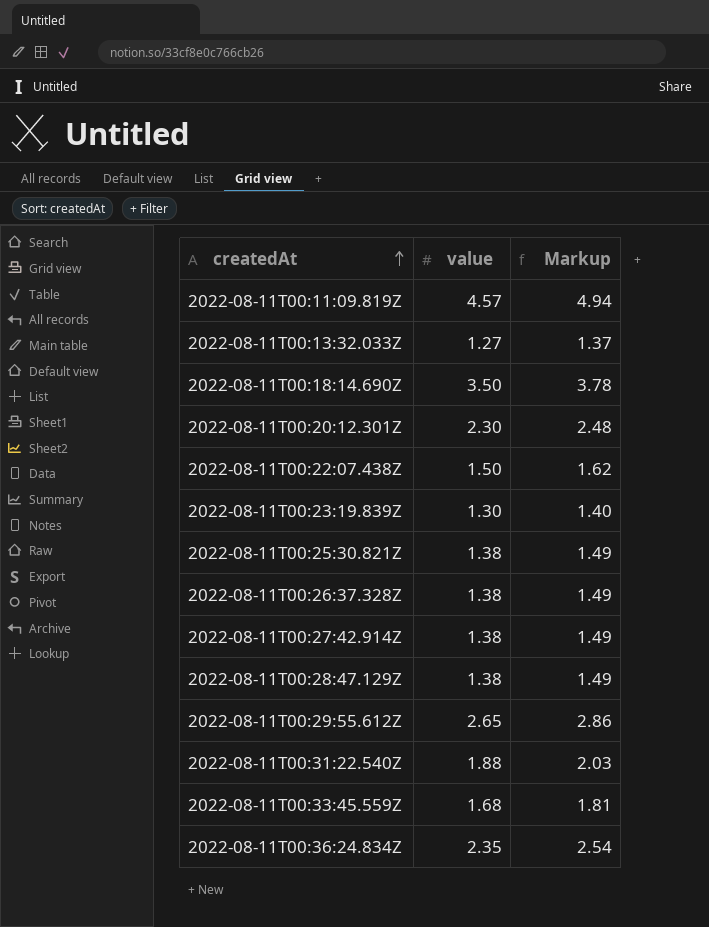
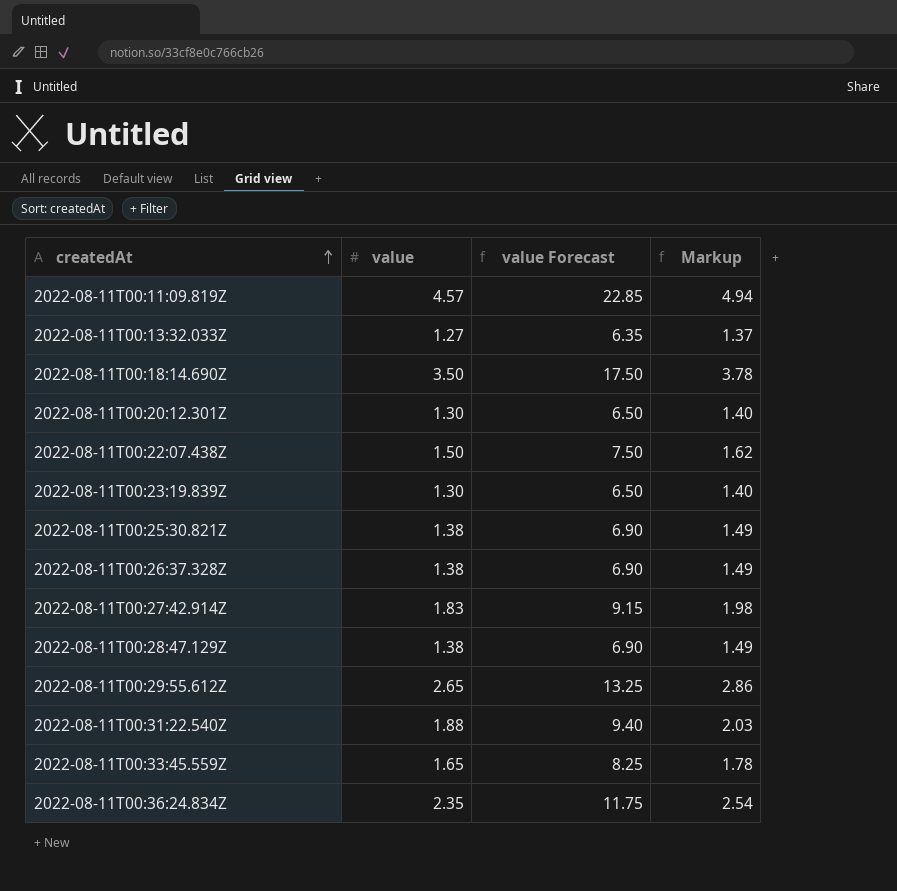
column value Forecast | formula: none -> [value] * 5
2022-08-11T00:20:12.301Z | value: 2.30 -> 1.30
2022-08-11T00:20:12.301Z | Markup: 2.48 -> 1.40
2022-08-11T00:27:42.914Z | value: 1.38 -> 1.83
2022-08-11T00:27:42.914Z | Markup: 1.49 -> 1.98
2022-08-11T00:33:45.559Z | value: 1.68 -> 1.65
2022-08-11T00:33:45.559Z | Markup: 1.81 -> 1.78

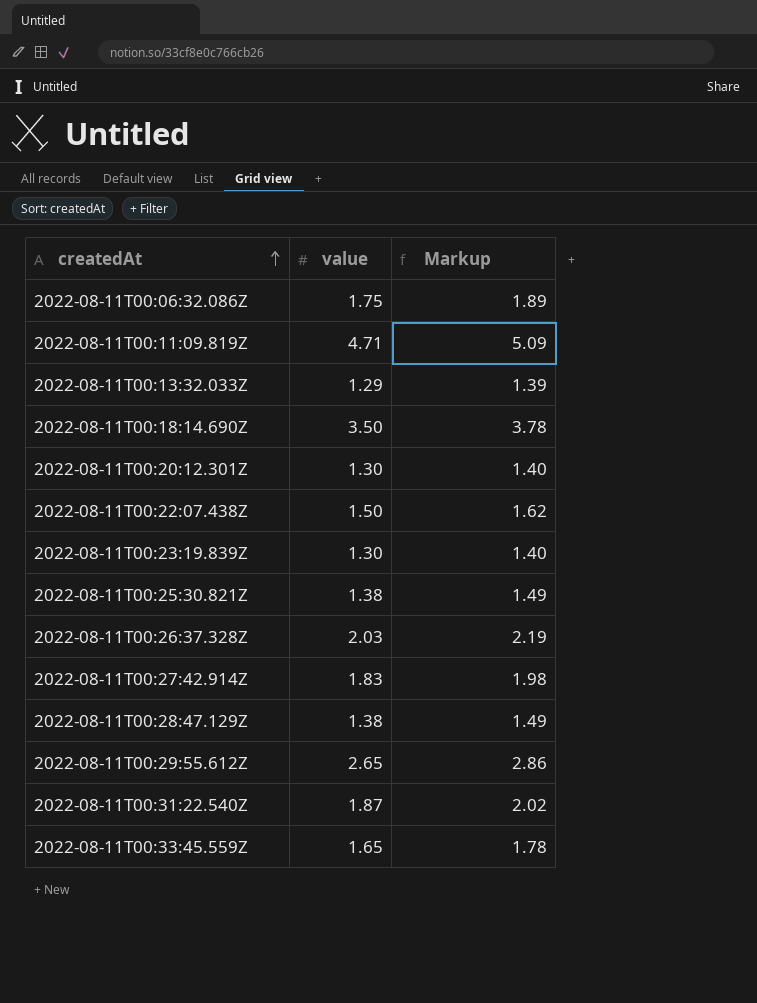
column value Forecast | formula: [value] * 5 -> none
row 2022-08-11T00:36:24.834Z: 2.35 | 11.75 | 2.54 -> none
row 2022-08-11T00:06:32.086Z: none -> 1.75 | 1.89
2022-08-11T00:11:09.819Z | value: 4.57 -> 4.71
2022-08-11T00:11:09.819Z | Markup: 4.94 -> 5.09
2022-08-11T00:13:32.033Z | value: 1.27 -> 1.29
2022-08-11T00:13:32.033Z | Markup: 1.37 -> 1.39
2022-08-11T00:26:37.328Z | value: 1.38 -> 2.03
2022-08-11T00:26:37.328Z | Markup: 1.49 -> 2.19
2022-08-11T00:31:22.540Z | value: 1.88 -> 1.87
2022-08-11T00:31:22.540Z | Markup: 2.03 -> 2.02

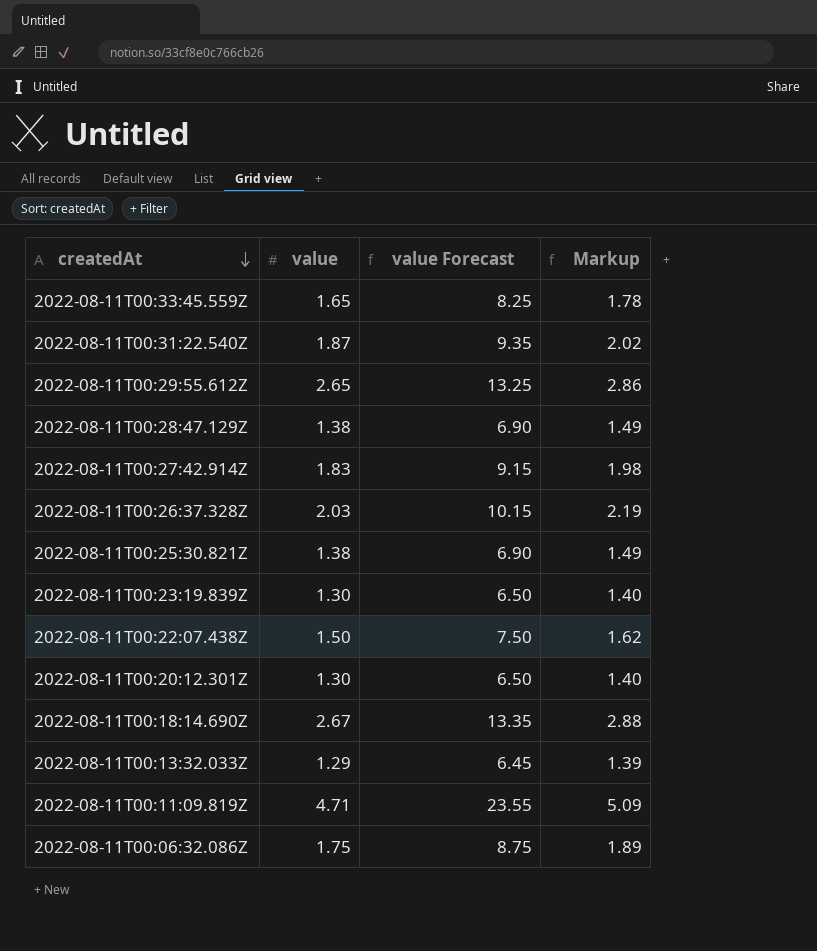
row order: createdAt ascending -> createdAt descending
column value Forecast | formula: none -> [value] * 5
2022-08-11T00:18:14.690Z | value: 3.50 -> 2.67
2022-08-11T00:18:14.690Z | Markup: 3.78 -> 2.88

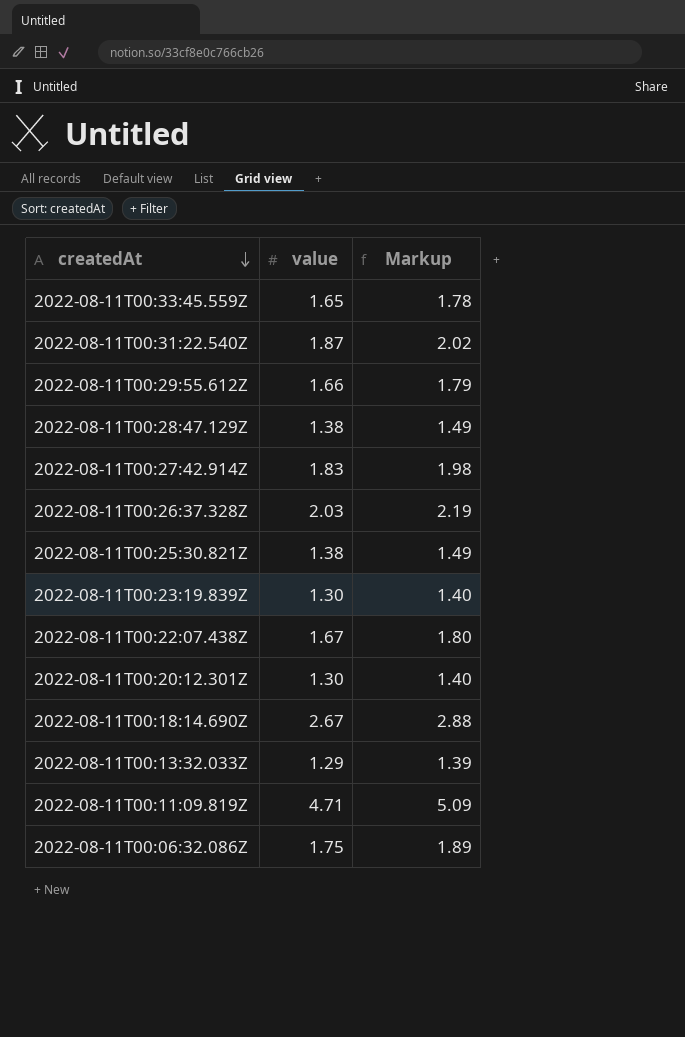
column value Forecast | formula: [value] * 5 -> none
2022-08-11T00:29:55.612Z | value: 2.65 -> 1.66
2022-08-11T00:29:55.612Z | Markup: 2.86 -> 1.79
2022-08-11T00:22:07.438Z | value: 1.50 -> 1.67
2022-08-11T00:22:07.438Z | Markup: 1.62 -> 1.80

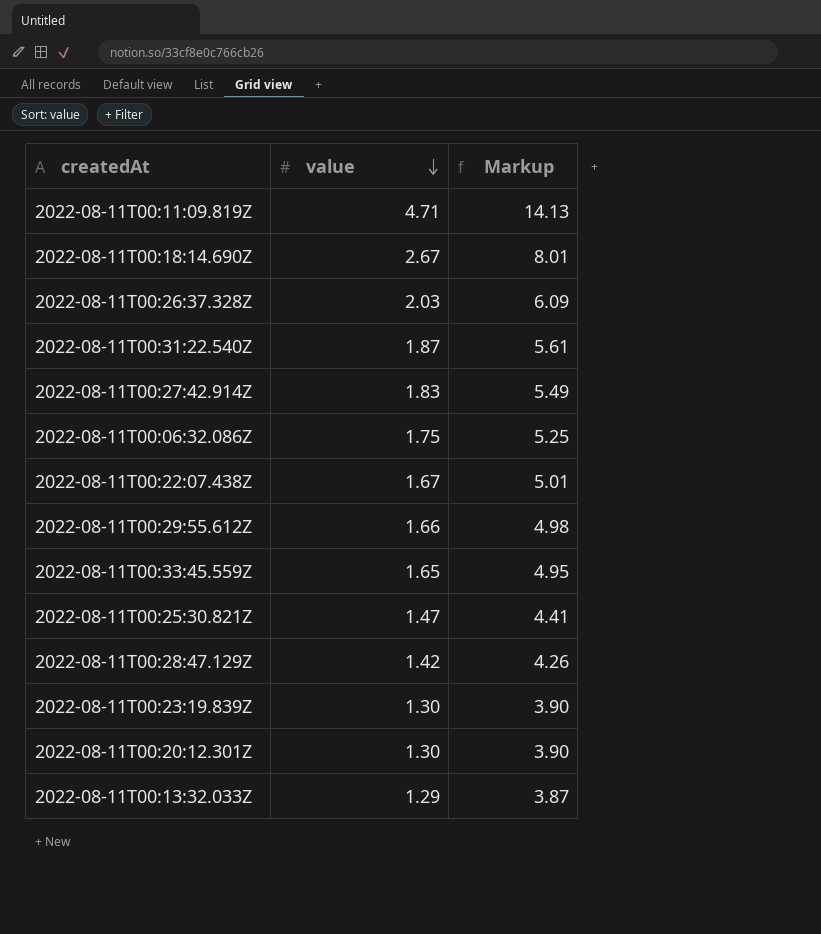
row order: createdAt descending -> value descending
column Markup | formula: [value] * 1.08 -> [value] * 3
2022-08-11T00:25:30.821Z | value: 1.38 -> 1.47
2022-08-11T00:28:47.129Z | value: 1.38 -> 1.42

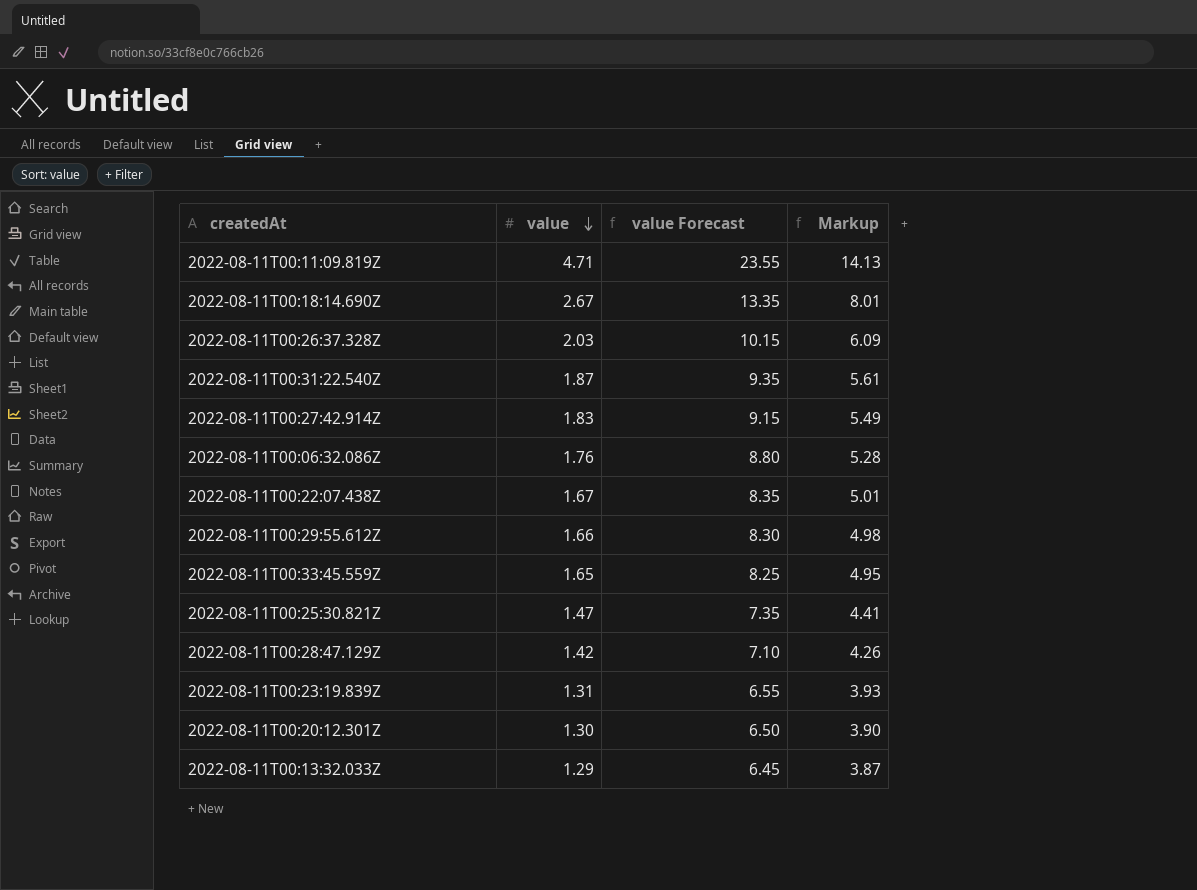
column value Forecast | formula: none -> [value] * 5
2022-08-11T00:06:32.086Z | value: 1.75 -> 1.76
2022-08-11T00:06:32.086Z | Markup: 5.25 -> 5.28
2022-08-11T00:23:19.839Z | value: 1.30 -> 1.31
2022-08-11T00:23:19.839Z | Markup: 3.90 -> 3.93

